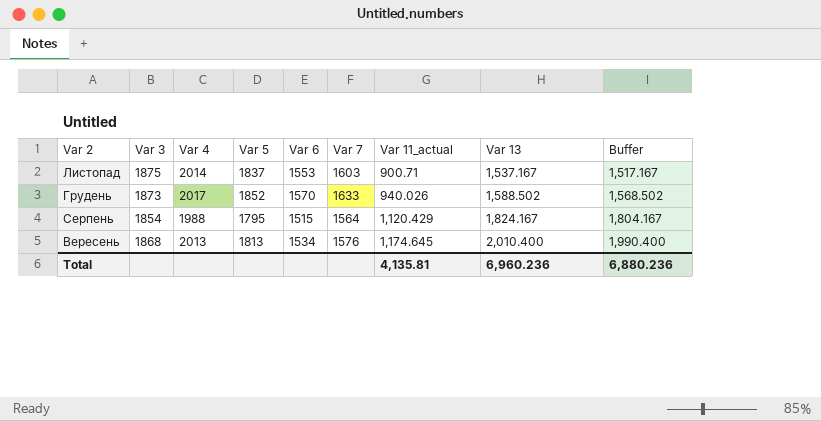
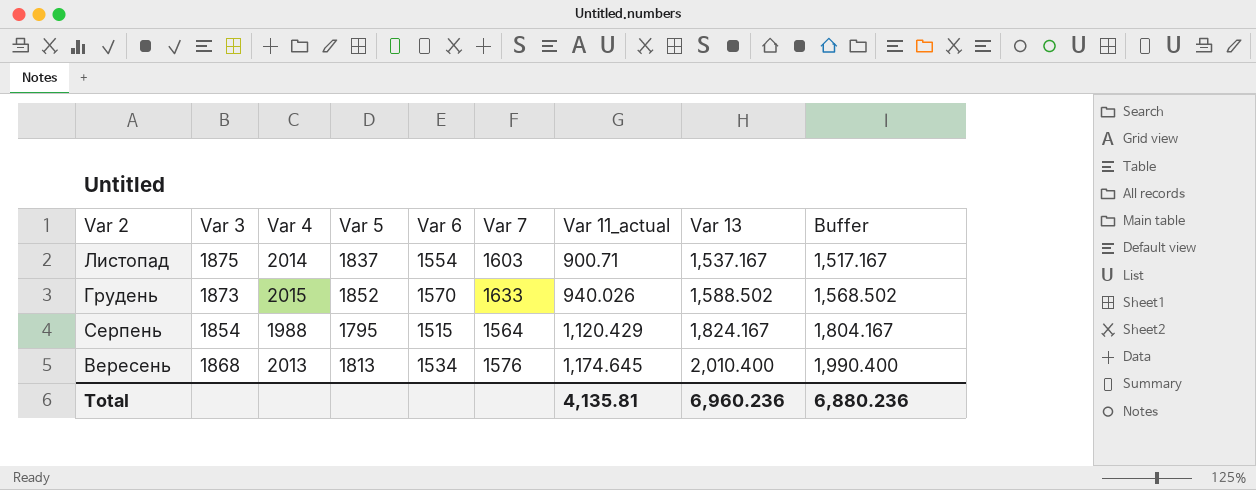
Листопад | Var 6: 1553 -> 1554
Грудень | Var 4: 2017 -> 2015

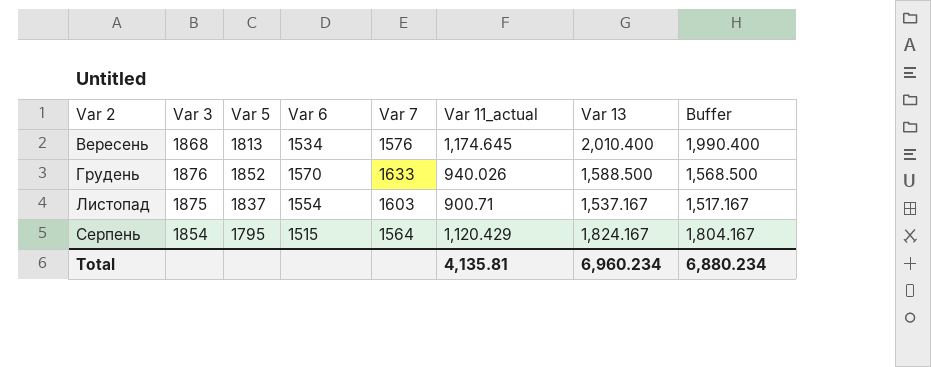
row order: Var 11_actual ascending -> Var 2 ascending
column Var 4 | position: 3 -> none
Грудень | Var 3: 1873 -> 1876
Грудень | Var 13: 1,588.502 -> 1,588.500
Грудень | Buffer: 1,568.502 -> 1,568.500
Total | Var 13: 6,960.236 -> 6,960.234
Total | Buffer: 6,880.236 -> 6,880.234

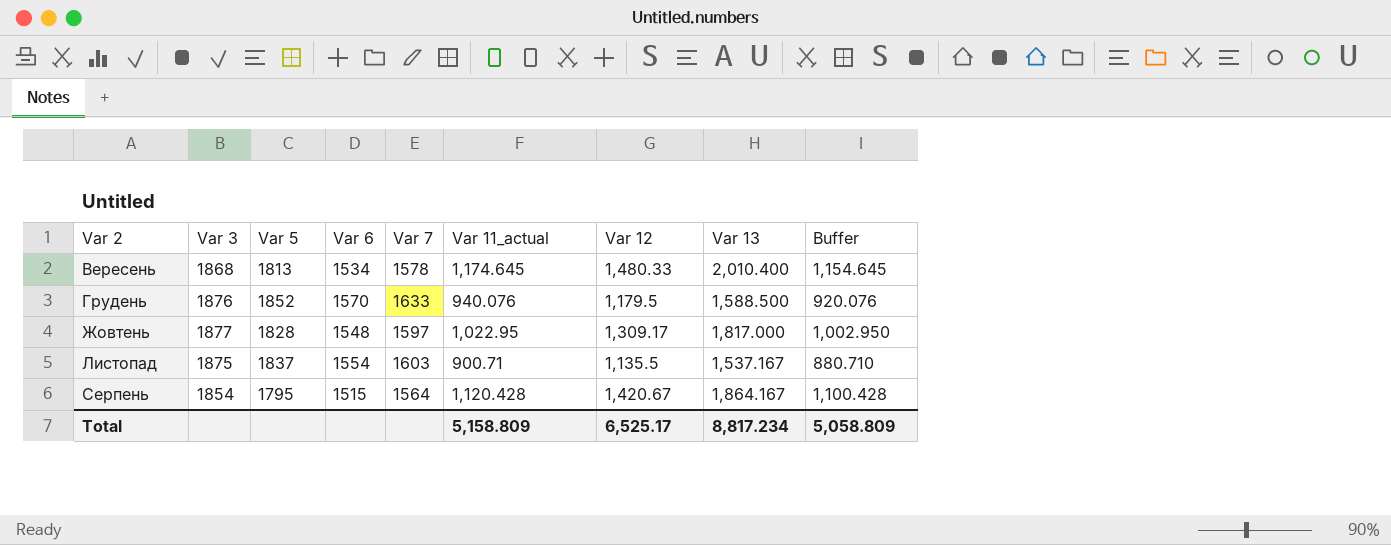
column Var 12 | position: none -> 7
column Buffer | formula: [Var 13] - 20 -> [Var 11_actual] - 20
Вересень | Var 7: 1576 -> 1578
Грудень | Var 11_actual: 940.026 -> 940.076
row Жовтень: none -> 1877 | 1828 | 1548 | 1597 | 1,022.95 | 1,309.17 | 1,817.000 | 1,002.950
Серпень | Var 11_actual: 1,120.429 -> 1,120.428
Серпень | Var 13: 1,824.167 -> 1,864.167
Total | Var 11_actual: 4,135.81 -> 5,158.809
Total | Var 13: 6,960.234 -> 8,817.234
Total | Buffer: 6,880.234 -> 5,058.809

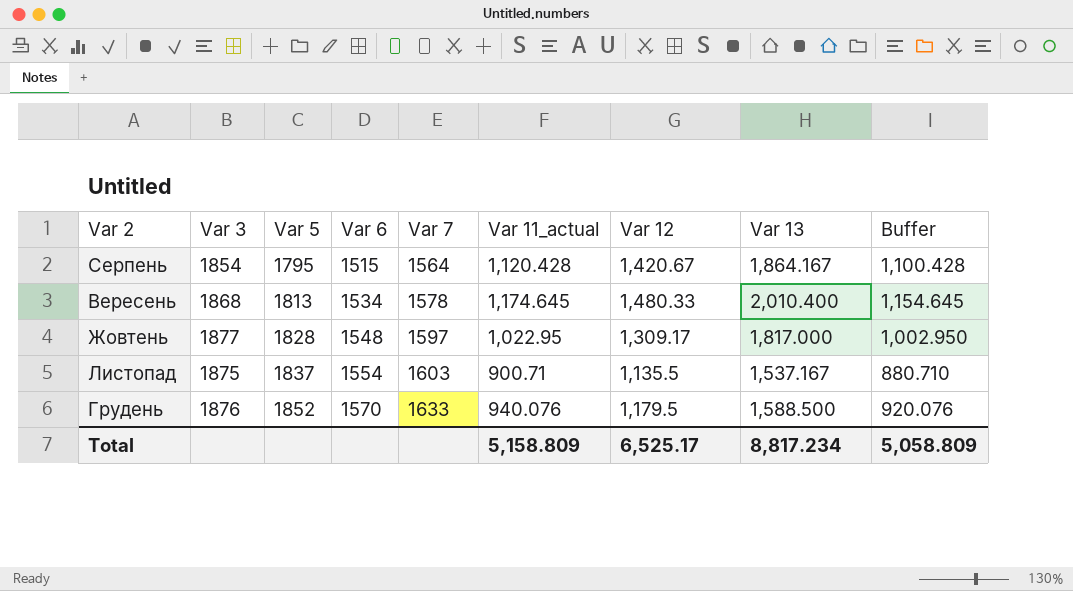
row order: Var 2 ascending -> Var 5 ascending

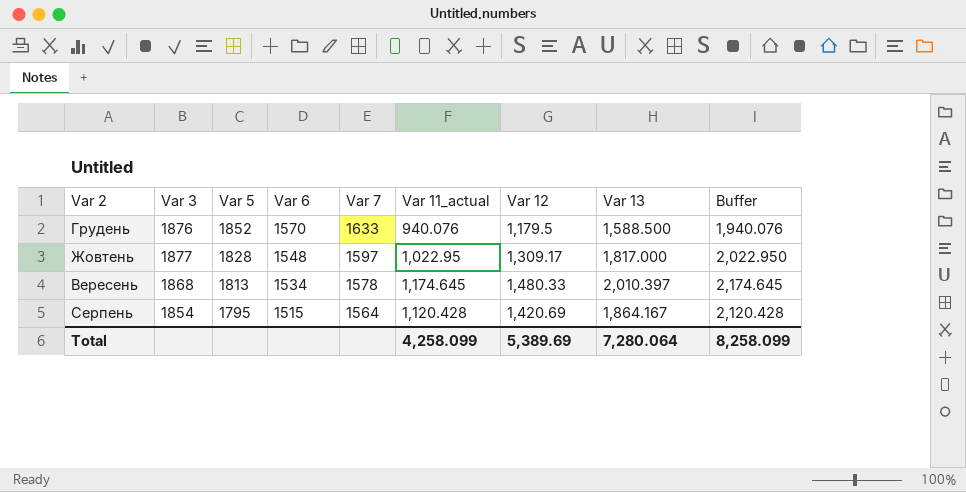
row order: Var 5 ascending -> Var 5 descending
column Buffer | formula: [Var 11_actual] - 20 -> [Var 11_actual] + 1000
row Листопад: 1875 | 1837 | 1554 | 1603 | 900.71 | 1,135.5 | 1,537.167 | 880.710 -> none
Вересень | Var 13: 2,010.400 -> 2,010.397
Серпень | Var 12: 1,420.67 -> 1,420.69
Total | Var 11_actual: 5,158.809 -> 4,258.099
Total | Var 12: 6,525.17 -> 5,389.69
Total | Var 13: 8,817.234 -> 7,280.064
Total | Buffer: 5,058.809 -> 8,258.099

